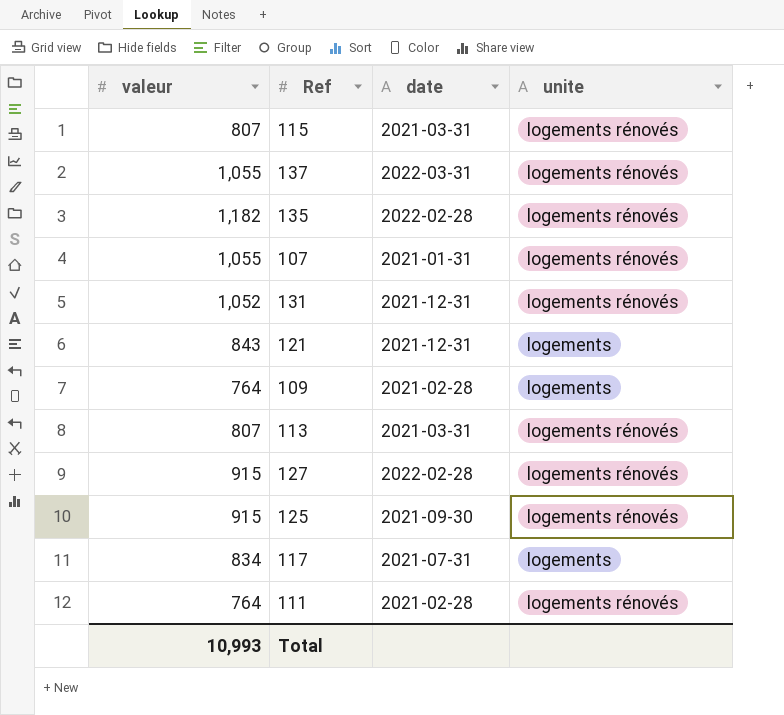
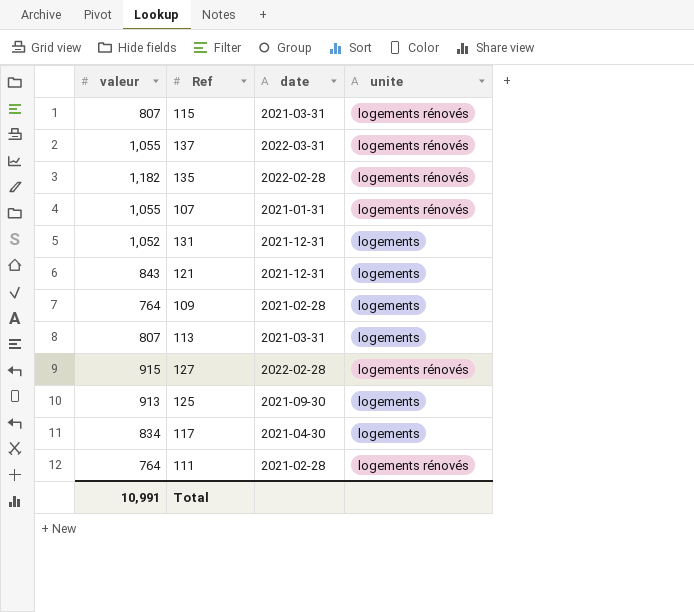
131 | unite: logements rénovés -> logements
113 | unite: logements rénovés -> logements
125 | valeur: 915 -> 913
125 | unite: logements rénovés -> logements
117 | date: 2021-07-31 -> 2021-04-30
Total | valeur: 10,993 -> 10,991

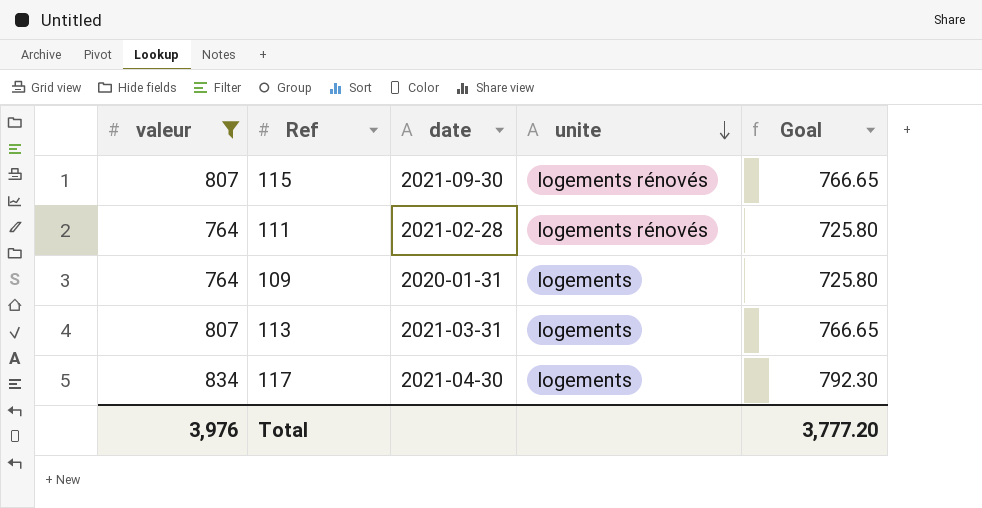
filter: none -> valeur <= 834
row order: none -> unite descending
column Goal | formula: none -> [valeur] * 0.95
115 | date: 2021-03-31 -> 2021-09-30
109 | date: 2021-02-28 -> 2020-01-31
Total | valeur: 10,991 -> 3,976

